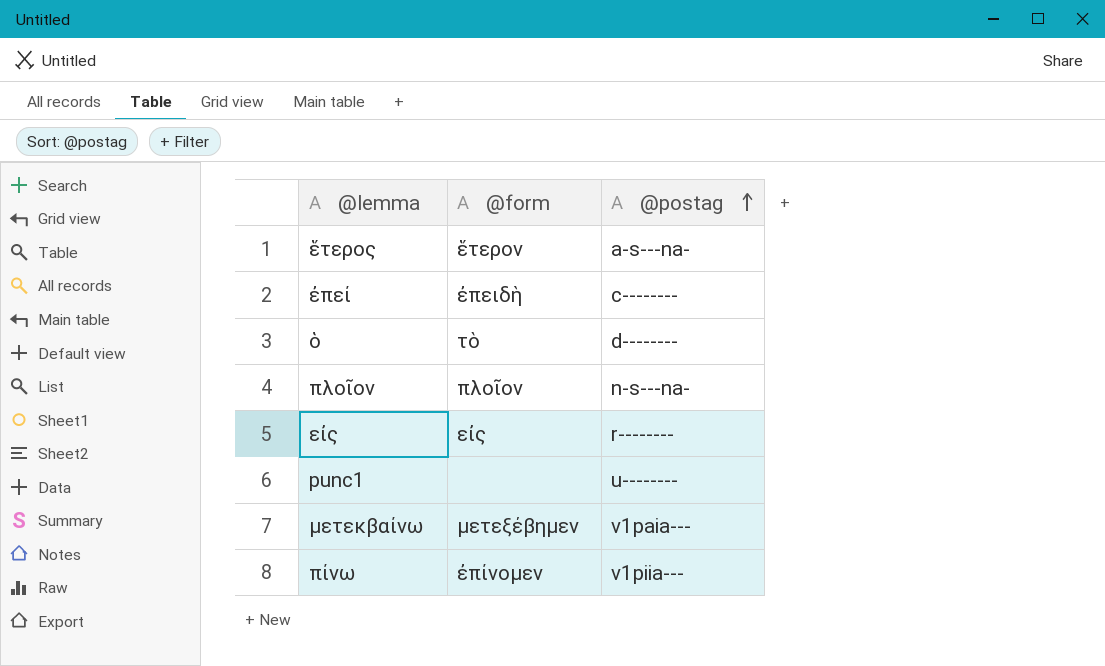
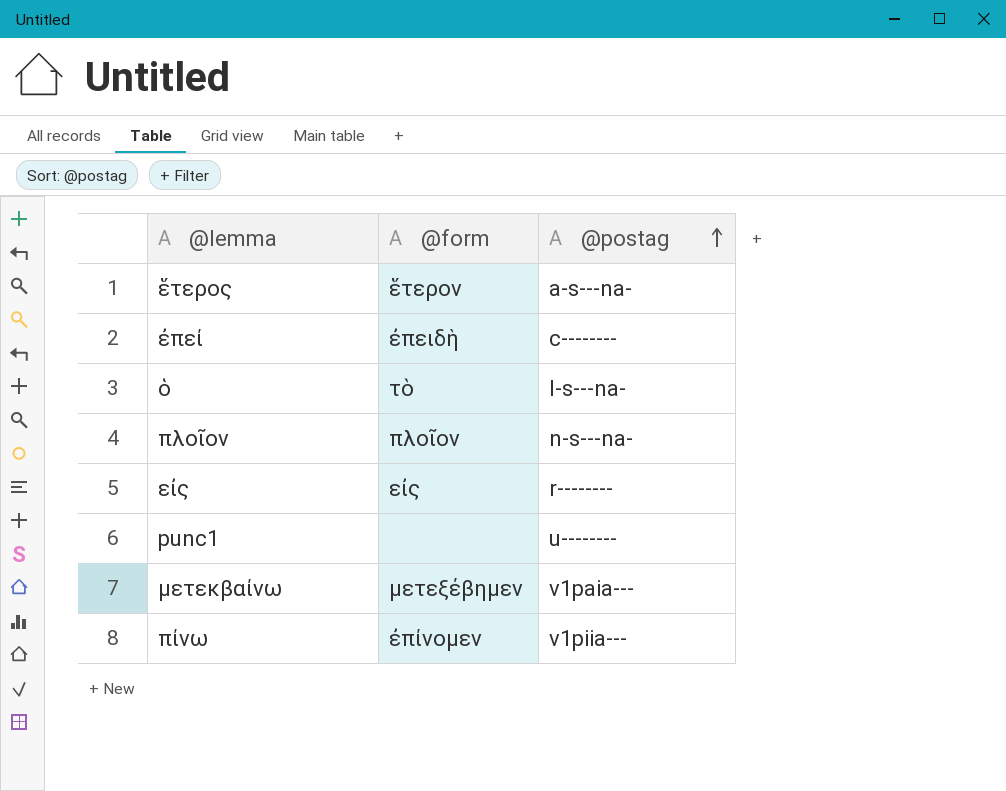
ὁ | @postag: d-------- -> l-s---na-

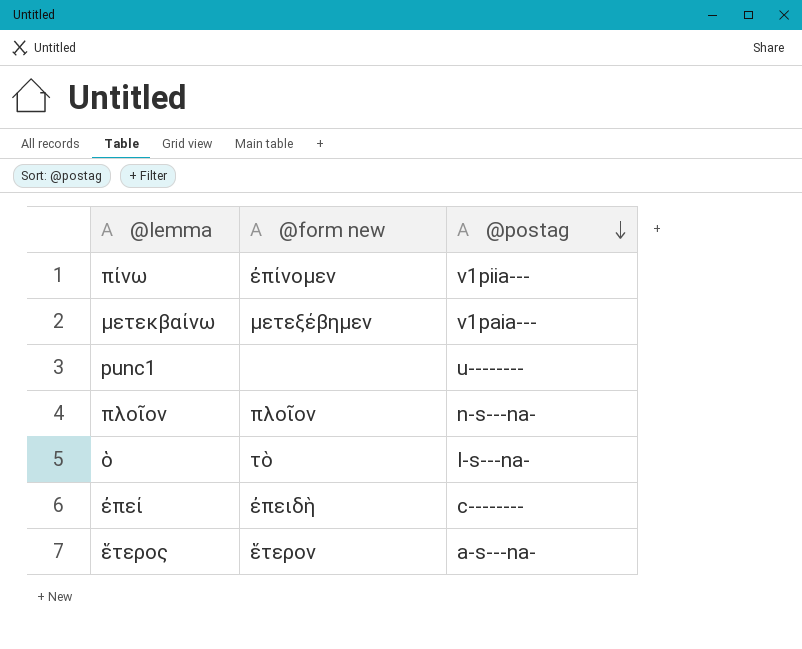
row order: @postag ascending -> @postag descending
column name: @form -> @form new
row εἰς: εἰς | r-------- -> none

